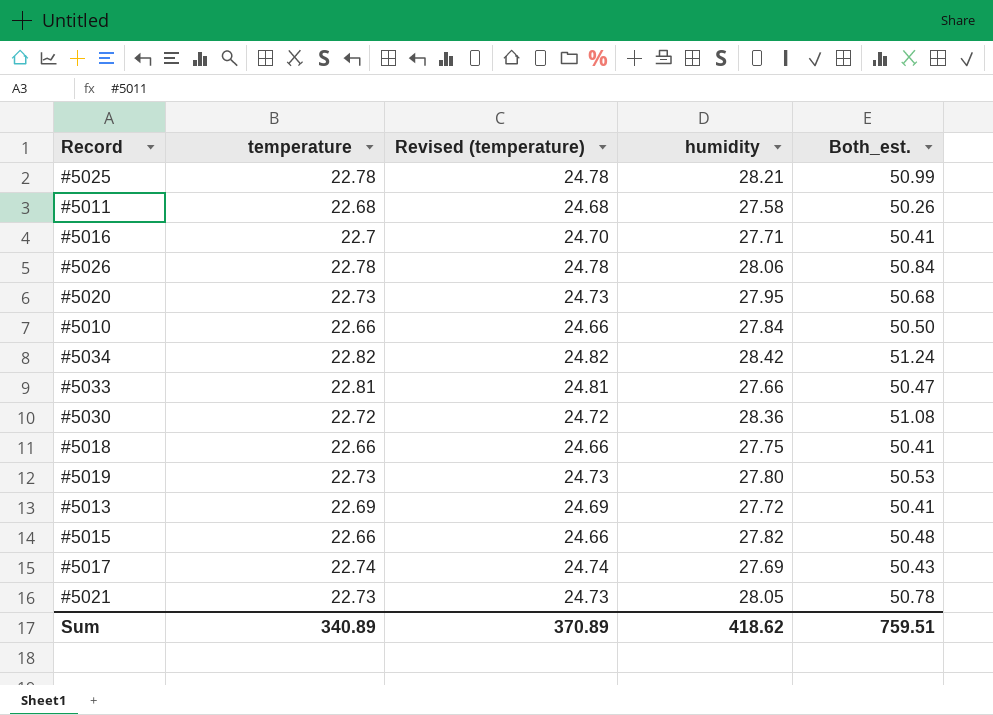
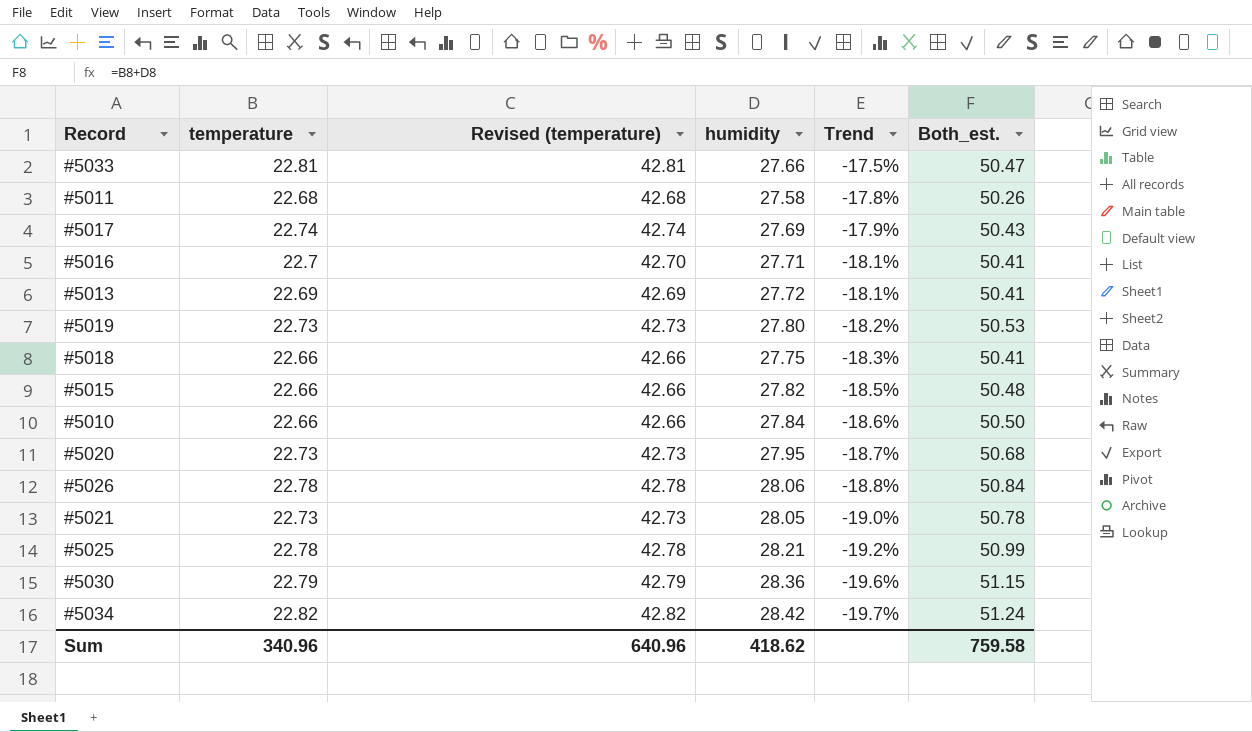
row order: none -> Trend descending
column Revised (temperature) | formula: [temperature] + 2 -> [temperature] + 20
column Trend | formula: none -> ([temperature] - [humidity]) / [humidity]
#5030 | temperature: 22.72 -> 22.79
#5030 | Both_est.: 51.08 -> 51.15
Sum | temperature: 340.89 -> 340.96
Sum | Revised (temperature): 370.89 -> 640.96
Sum | Both_est.: 759.51 -> 759.58

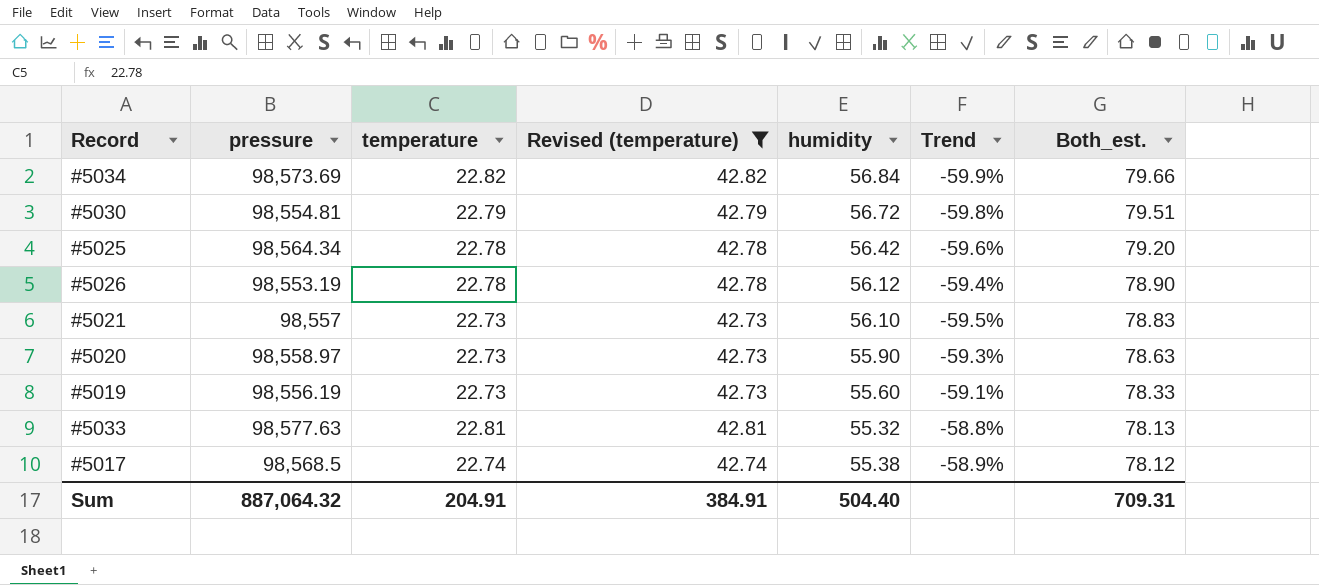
filter: none -> Revised (temperature) >= 42.73
row order: Trend descending -> Both_est. descending
column pressure | position: none -> 2
#5034 | humidity: 28.42 -> 56.84
#5034 | Trend: -19.7% -> -59.9%
#5034 | Both_est.: 51.24 -> 79.66
#5030 | humidity: 28.36 -> 56.72
#5030 | Trend: -19.6% -> -59.8%
#5030 | Both_est.: 51.15 -> 79.51
#5025 | humidity: 28.21 -> 56.42
#5025 | Trend: -19.2% -> -59.6%
#5025 | Both_est.: 50.99 -> 79.20
#5026 | humidity: 28.06 -> 56.12
#5026 | Trend: -18.8% -> -59.4%
#5026 | Both_est.: 50.84 -> 78.90
#5021 | humidity: 28.05 -> 56.10
#5021 | Trend: -19.0% -> -59.5%
#5021 | Both_est.: 50.78 -> 78.83
#5020 | humidity: 27.95 -> 55.90
#5020 | Trend: -18.7% -> -59.3%
#5020 | Both_est.: 50.68 -> 78.63
#5019 | humidity: 27.80 -> 55.60
#5019 | Trend: -18.2% -> -59.1%
#5019 | Both_est.: 50.53 -> 78.33
#5033 | humidity: 27.66 -> 55.32
#5033 | Trend: -17.5% -> -58.8%
#5033 | Both_est.: 50.47 -> 78.13
#5017 | humidity: 27.69 -> 55.38
#5017 | Trend: -17.9% -> -58.9%
#5017 | Both_est.: 50.43 -> 78.12
Sum | temperature: 340.96 -> 204.91
Sum | Revised (temperature): 640.96 -> 384.91
Sum | humidity: 418.62 -> 504.40
Sum | Both_est.: 759.58 -> 709.31

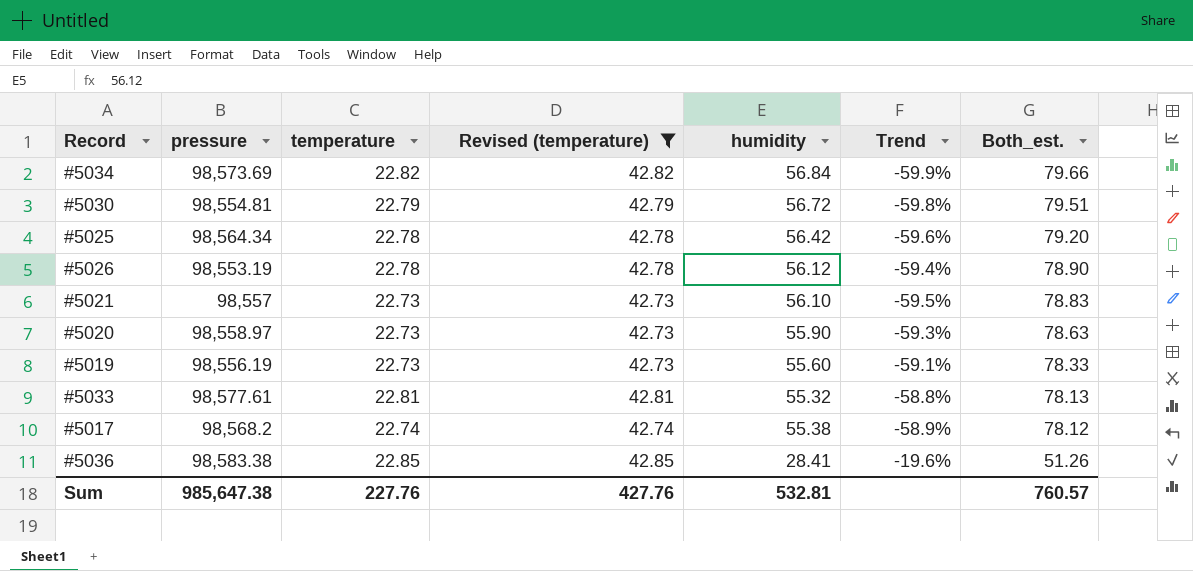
#5033 | pressure: 98,577.63 -> 98,577.61
#5017 | pressure: 98,568.5 -> 98,568.2
row #5036: none -> 98,583.38 | 22.85 | 42.85 | 28.41 | -19.6% | 51.26
Sum | pressure: 887,064.32 -> 985,647.38
Sum | temperature: 204.91 -> 227.76
Sum | Revised (temperature): 384.91 -> 427.76
Sum | humidity: 504.40 -> 532.81
Sum | Both_est.: 709.31 -> 760.57

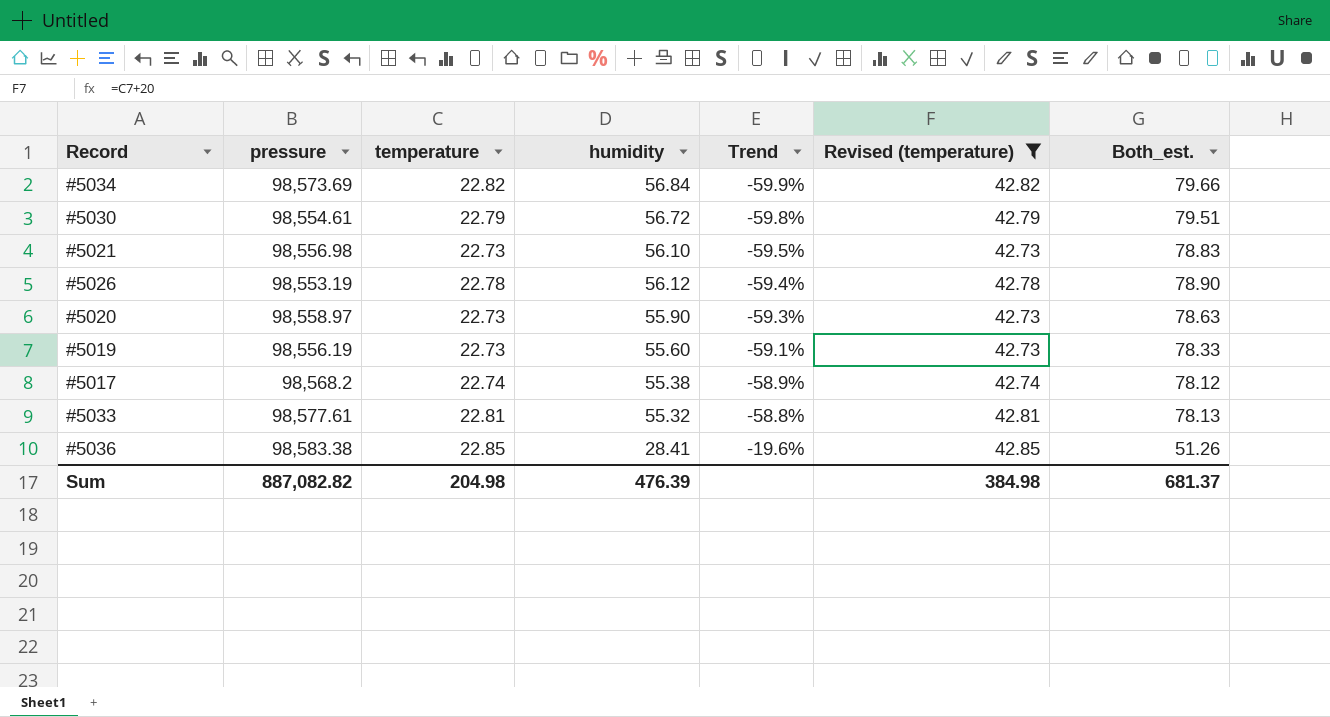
row order: Both_est. descending -> Trend ascending
column Revised (temperature) | position: 4 -> 6
row #5025: 98,564.34 | 22.78 | 42.78 | 56.42 | -59.6% | 79.20 -> none
#5030 | pressure: 98,554.81 -> 98,554.61
#5021 | pressure: 98,557 -> 98,556.98
Sum | pressure: 985,647.38 -> 887,082.82
Sum | temperature: 227.76 -> 204.98
Sum | humidity: 532.81 -> 476.39
Sum | Revised (temperature): 427.76 -> 384.98
Sum | Both_est.: 760.57 -> 681.37

